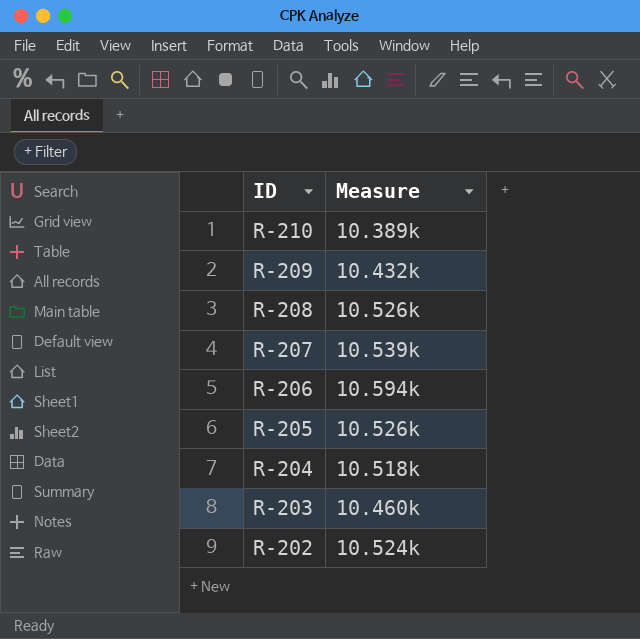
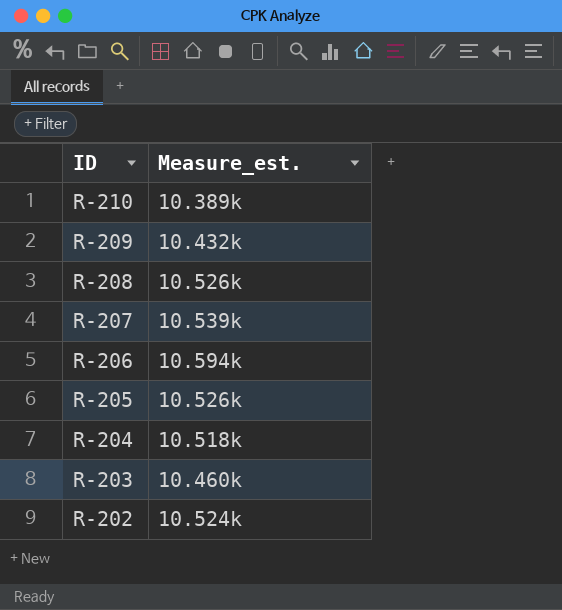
column name: Measure -> Measure_est.

